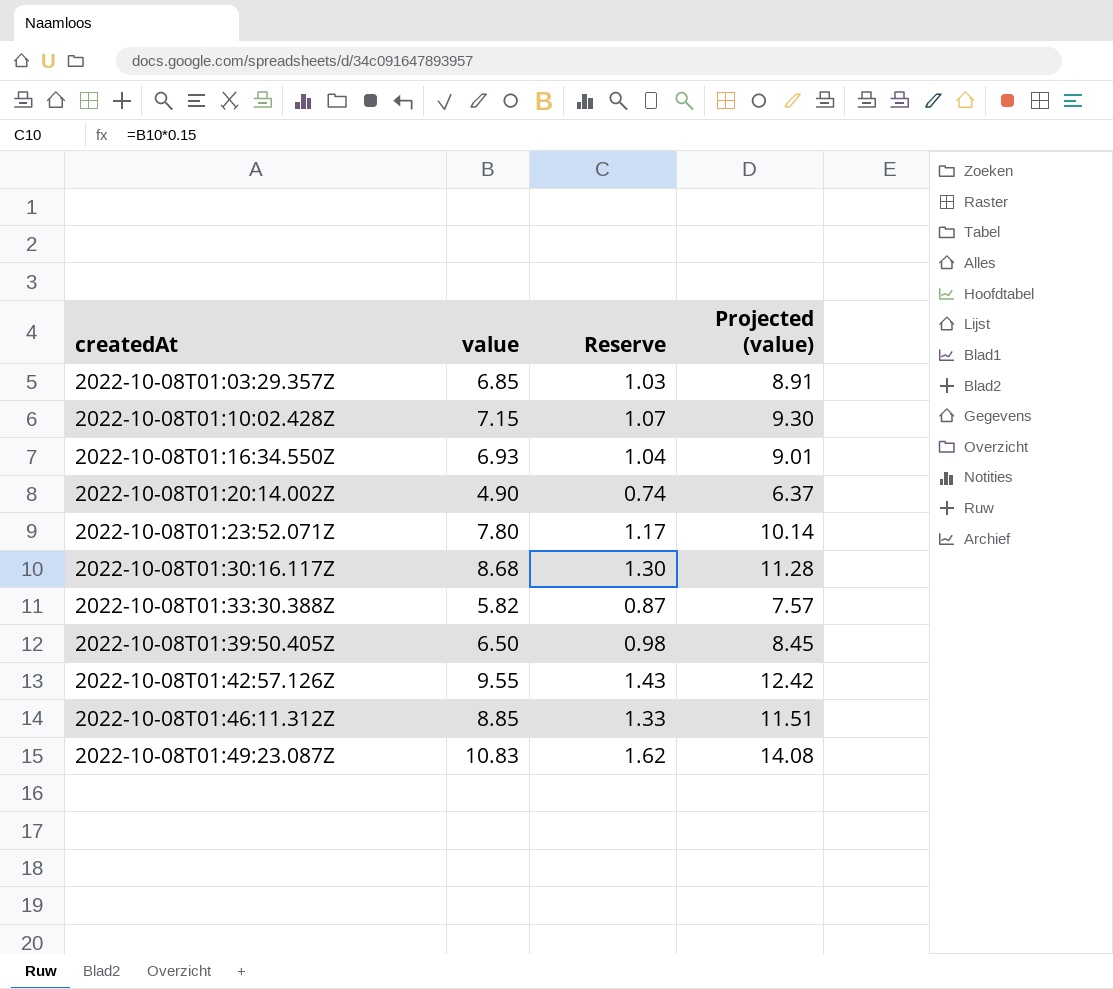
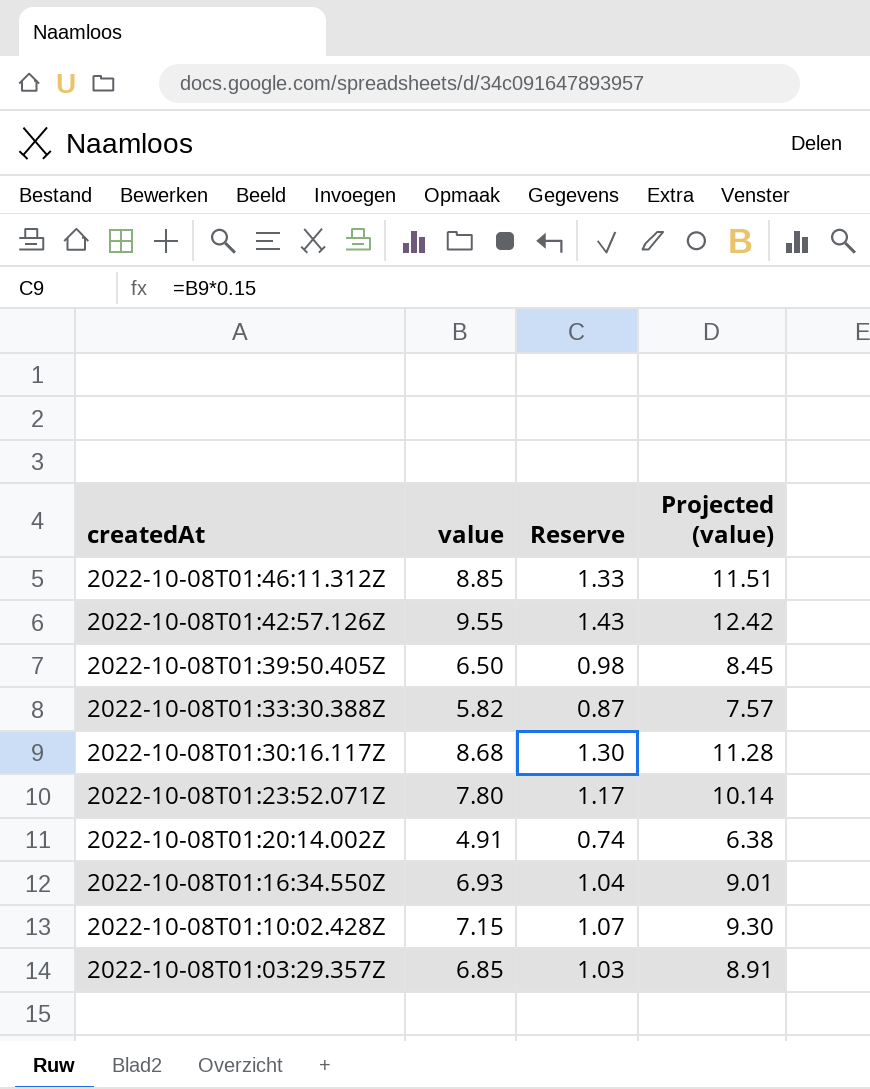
row order: createdAt ascending -> createdAt descending
row 2022-10-08T01:49:23.087Z: 10.83 | 1.62 | 14.08 -> none
2022-10-08T01:20:14.002Z | value: 4.90 -> 4.91
2022-10-08T01:20:14.002Z | Projected (value): 6.37 -> 6.38

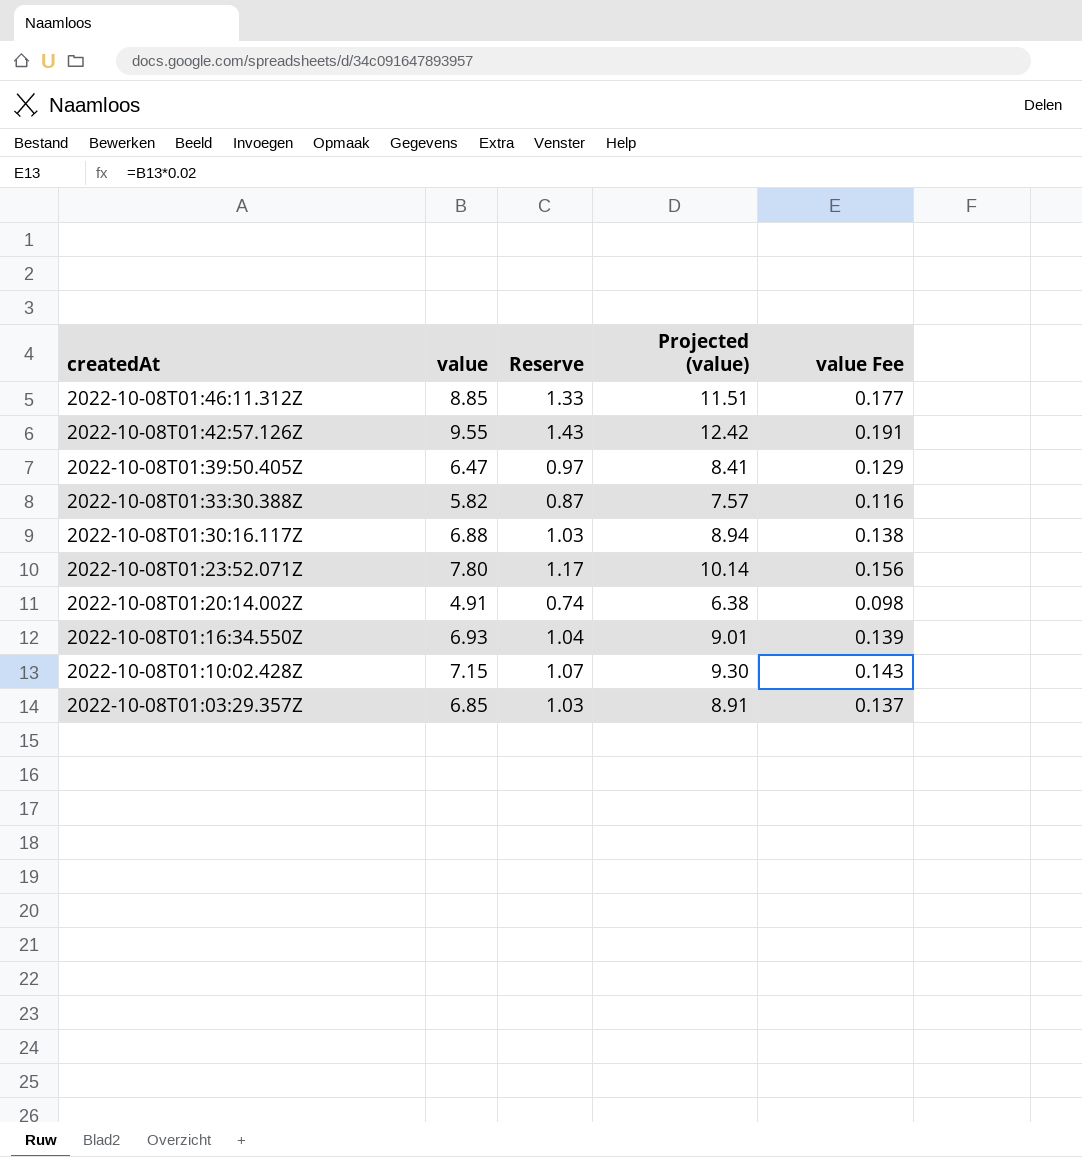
column value Fee | formula: none -> [value] * 0.02
2022-10-08T01:39:50.405Z | value: 6.50 -> 6.47
2022-10-08T01:39:50.405Z | Reserve: 0.98 -> 0.97
2022-10-08T01:39:50.405Z | Projected (value): 8.45 -> 8.41
2022-10-08T01:30:16.117Z | value: 8.68 -> 6.88
2022-10-08T01:30:16.117Z | Reserve: 1.30 -> 1.03
2022-10-08T01:30:16.117Z | Projected (value): 11.28 -> 8.94

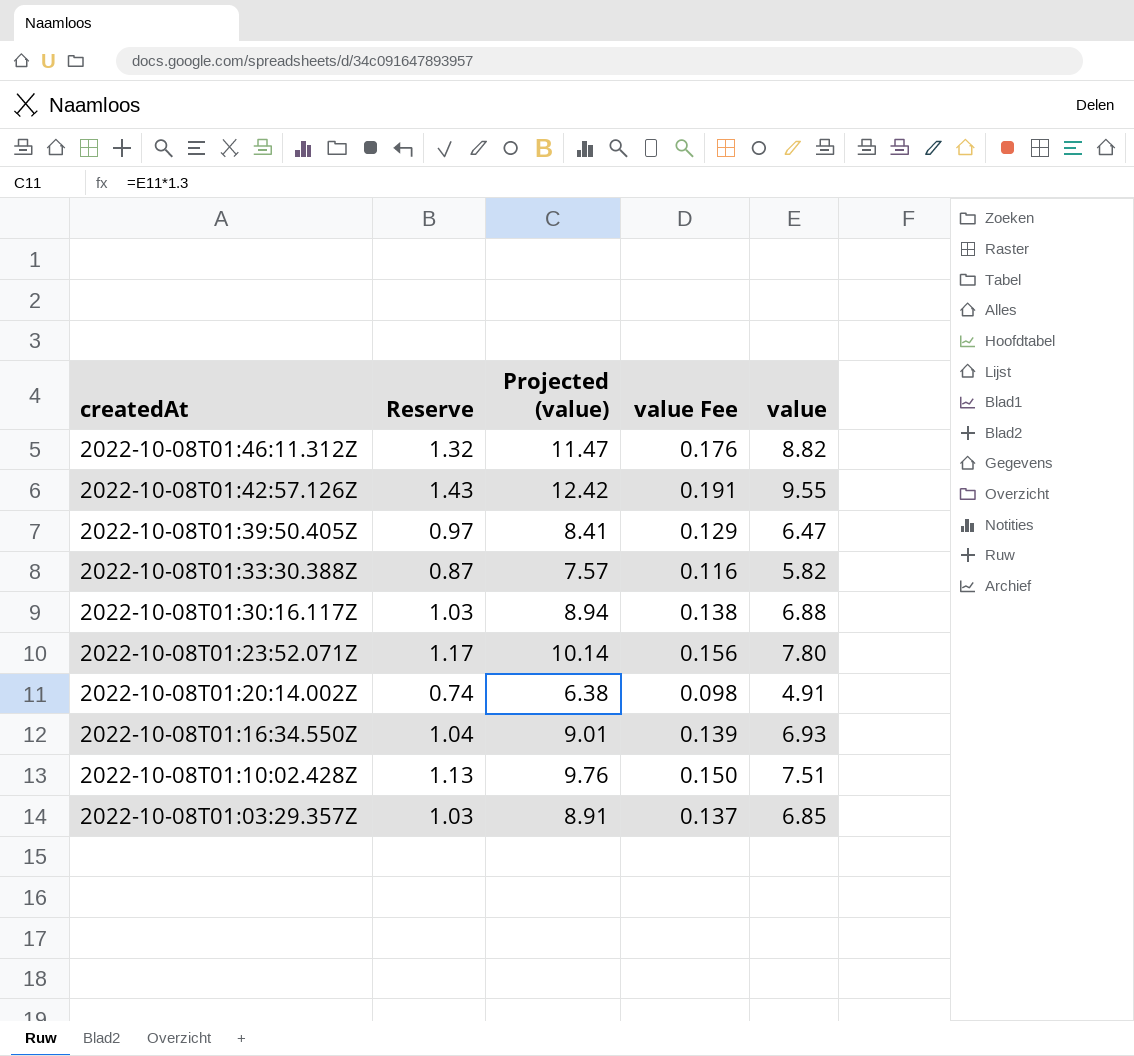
column value | position: 2 -> 5
2022-10-08T01:46:11.312Z | Reserve: 1.33 -> 1.32
2022-10-08T01:46:11.312Z | Projected (value): 11.51 -> 11.47
2022-10-08T01:46:11.312Z | value Fee: 0.177 -> 0.176
2022-10-08T01:46:11.312Z | value: 8.85 -> 8.82
2022-10-08T01:10:02.428Z | Reserve: 1.07 -> 1.13
2022-10-08T01:10:02.428Z | Projected (value): 9.30 -> 9.76
2022-10-08T01:10:02.428Z | value Fee: 0.143 -> 0.150
2022-10-08T01:10:02.428Z | value: 7.15 -> 7.51

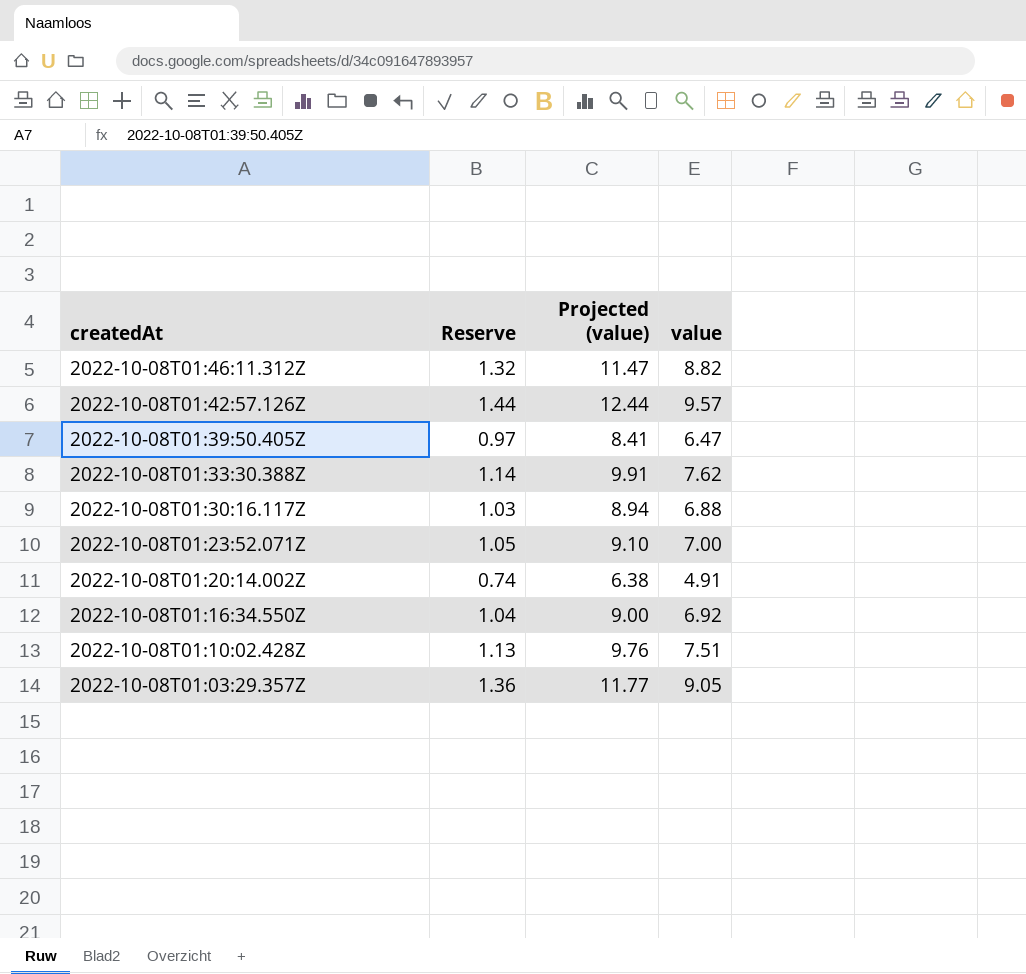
column value Fee | formula: [value] * 0.02 -> none
2022-10-08T01:42:57.126Z | Reserve: 1.43 -> 1.44
2022-10-08T01:42:57.126Z | Projected (value): 12.42 -> 12.44
2022-10-08T01:42:57.126Z | value: 9.55 -> 9.57
2022-10-08T01:33:30.388Z | Reserve: 0.87 -> 1.14
2022-10-08T01:33:30.388Z | Projected (value): 7.57 -> 9.91
2022-10-08T01:33:30.388Z | value: 5.82 -> 7.62
2022-10-08T01:23:52.071Z | Reserve: 1.17 -> 1.05
2022-10-08T01:23:52.071Z | Projected (value): 10.14 -> 9.10
2022-10-08T01:23:52.071Z | value: 7.80 -> 7.00
2022-10-08T01:16:34.550Z | Projected (value): 9.01 -> 9.00
2022-10-08T01:16:34.550Z | value: 6.93 -> 6.92
2022-10-08T01:03:29.357Z | Reserve: 1.03 -> 1.36
2022-10-08T01:03:29.357Z | Projected (value): 8.91 -> 11.77
2022-10-08T01:03:29.357Z | value: 6.85 -> 9.05

